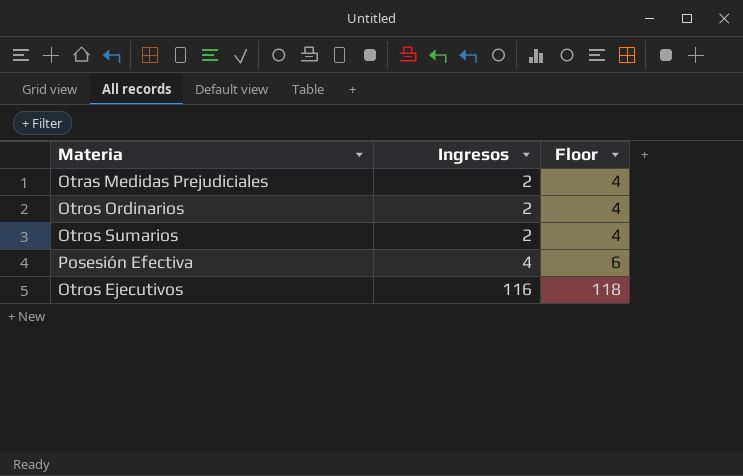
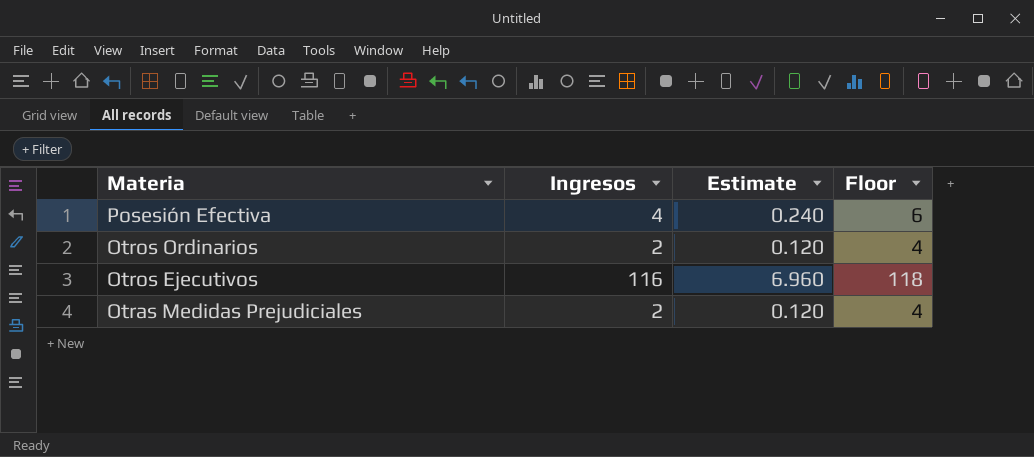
row order: Ingresos ascending -> Materia descending
column Estimate | formula: none -> [Ingresos] * 0.06
row Otros Sumarios: 2 | 4 -> none

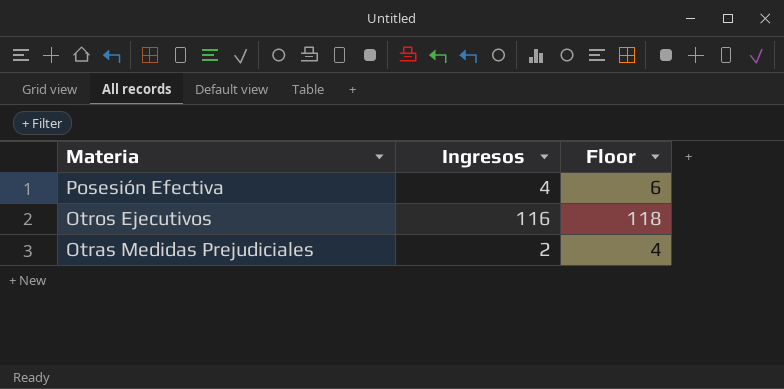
column Estimate | formula: [Ingresos] * 0.06 -> none
row Otros Ordinarios: 2 | 0.120 | 4 -> none

